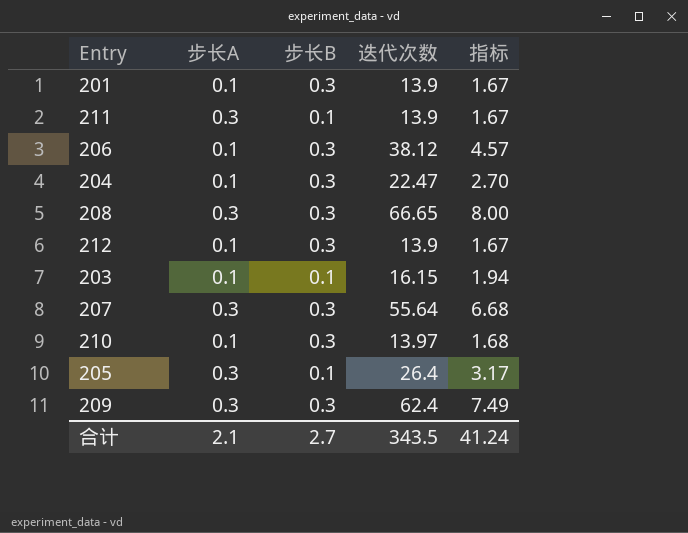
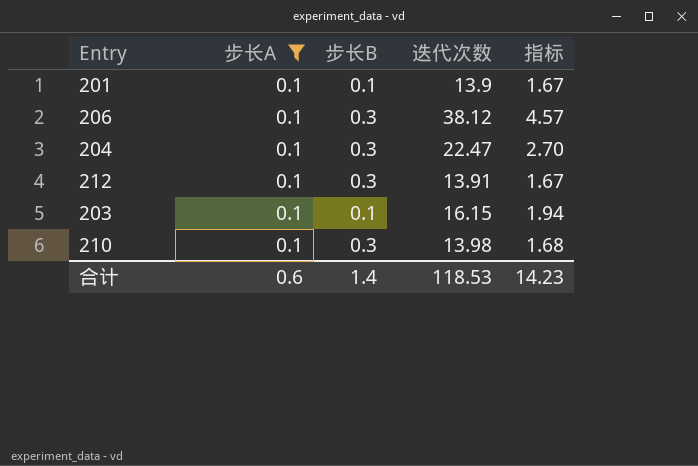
filter: none -> 步长A = 0.1
201 | 步长B: 0.3 -> 0.1
212 | 迭代次数: 13.9 -> 13.91
210 | 迭代次数: 13.97 -> 13.98
合计 | 步长A: 2.1 -> 0.6
合计 | 步长B: 2.7 -> 1.4
合计 | 迭代次数: 343.5 -> 118.53
合计 | 指标: 41.24 -> 14.23

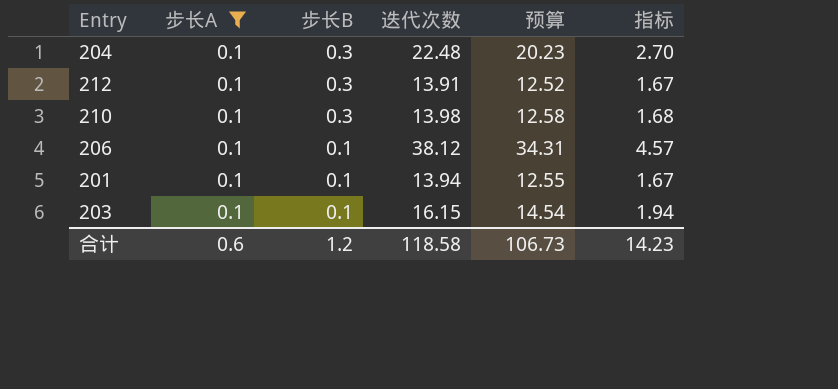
row order: none -> 步长B descending
column 预算 | formula: none -> [迭代次数] * 0.9
204 | 迭代次数: 22.47 -> 22.48
206 | 步长B: 0.3 -> 0.1
201 | 迭代次数: 13.9 -> 13.94
合计 | 步长B: 1.4 -> 1.2
合计 | 迭代次数: 118.53 -> 118.58

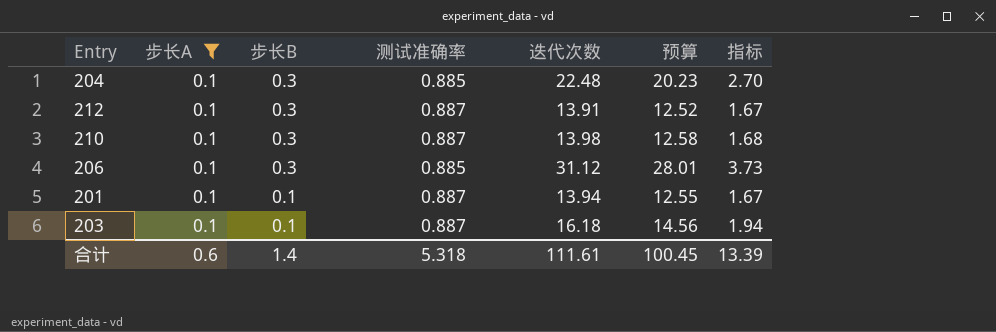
column 测试准确率 | position: none -> 4
206 | 步长B: 0.1 -> 0.3
206 | 迭代次数: 38.12 -> 31.12
206 | 预算: 34.31 -> 28.01
206 | 指标: 4.57 -> 3.73
203 | 迭代次数: 16.15 -> 16.18
203 | 预算: 14.54 -> 14.56
合计 | 步长B: 1.2 -> 1.4
合计 | 迭代次数: 118.58 -> 111.61
合计 | 预算: 106.73 -> 100.45
合计 | 指标: 14.23 -> 13.39

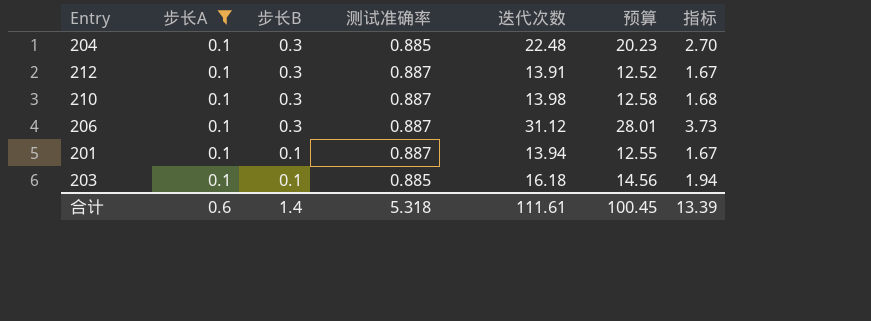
206 | 测试准确率: 0.885 -> 0.887
203 | 测试准确率: 0.887 -> 0.885

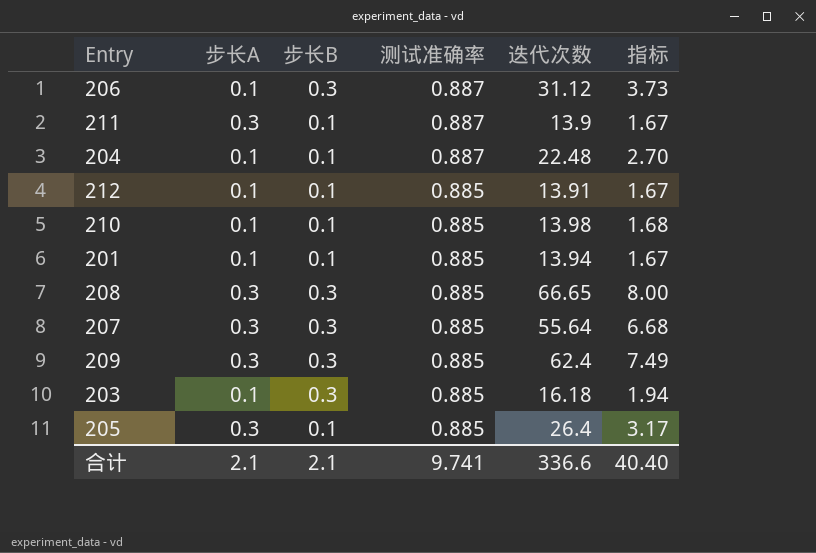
filter: 步长A = 0.1 -> none
row order: 步长B descending -> 测试准确率 descending
column 预算 | formula: [迭代次数] * 0.9 -> none
204 | 步长B: 0.3 -> 0.1
204 | 测试准确率: 0.885 -> 0.887
212 | 步长B: 0.3 -> 0.1
212 | 测试准确率: 0.887 -> 0.885
210 | 步长B: 0.3 -> 0.1
210 | 测试准确率: 0.887 -> 0.885
201 | 测试准确率: 0.887 -> 0.885
203 | 步长B: 0.1 -> 0.3
合计 | 步长A: 0.6 -> 2.1
合计 | 步长B: 1.4 -> 2.1
合计 | 测试准确率: 5.318 -> 9.741
合计 | 迭代次数: 111.61 -> 336.6
合计 | 指标: 13.39 -> 40.40

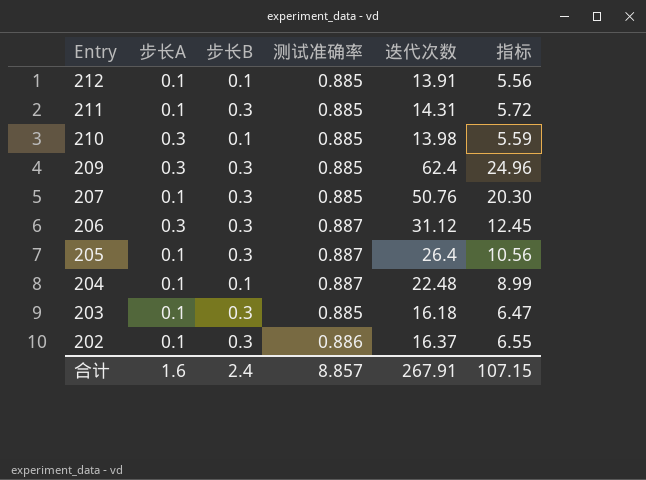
row order: 测试准确率 descending -> Entry descending
column 指标 | formula: [迭代次数] * 0.12 -> [迭代次数] * 0.4
row 201: 0.1 | 0.1 | 0.885 | 13.94 | 1.67 -> none
row 208: 0.3 | 0.3 | 0.885 | 66.65 | 8.00 -> none
211 | 步长A: 0.3 -> 0.1
211 | 步长B: 0.1 -> 0.3
211 | 测试准确率: 0.887 -> 0.885
211 | 迭代次数: 13.9 -> 14.31
210 | 步长A: 0.1 -> 0.3
207 | 步长A: 0.3 -> 0.1
207 | 迭代次数: 55.64 -> 50.76
206 | 步长A: 0.1 -> 0.3
205 | 步长A: 0.3 -> 0.1
205 | 步长B: 0.1 -> 0.3
205 | 测试准确率: 0.885 -> 0.887
row 202: none -> 0.1 | 0.3 | 0.886 | 16.37 | 6.55
合计 | 步长A: 2.1 -> 1.6
合计 | 步长B: 2.1 -> 2.4
合计 | 测试准确率: 9.741 -> 8.857
合计 | 迭代次数: 336.6 -> 267.91
合计 | 指标: 40.40 -> 107.15

